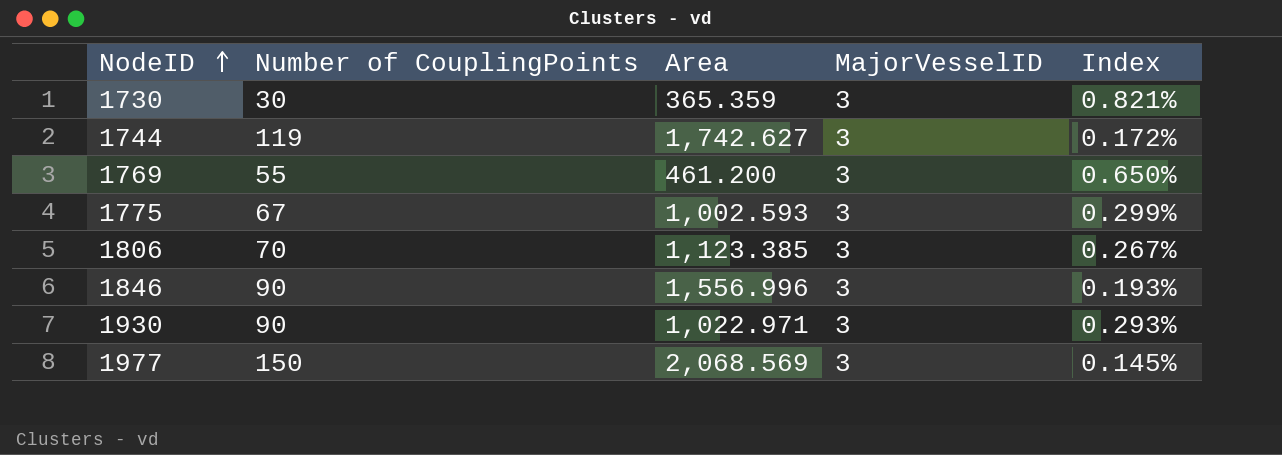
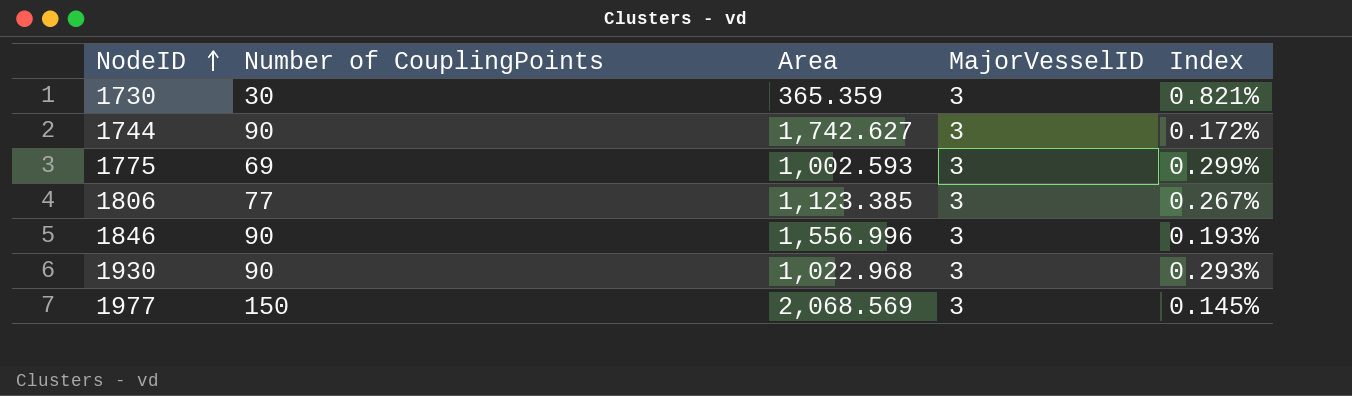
row 1769: 55 | 461.200 | 3 | 0.650% -> none
1744 | Number of CouplingPoints: 119 -> 90
1775 | Number of CouplingPoints: 67 -> 69
1806 | Number of CouplingPoints: 70 -> 77
1930 | Area: 1,022.971 -> 1,022.968

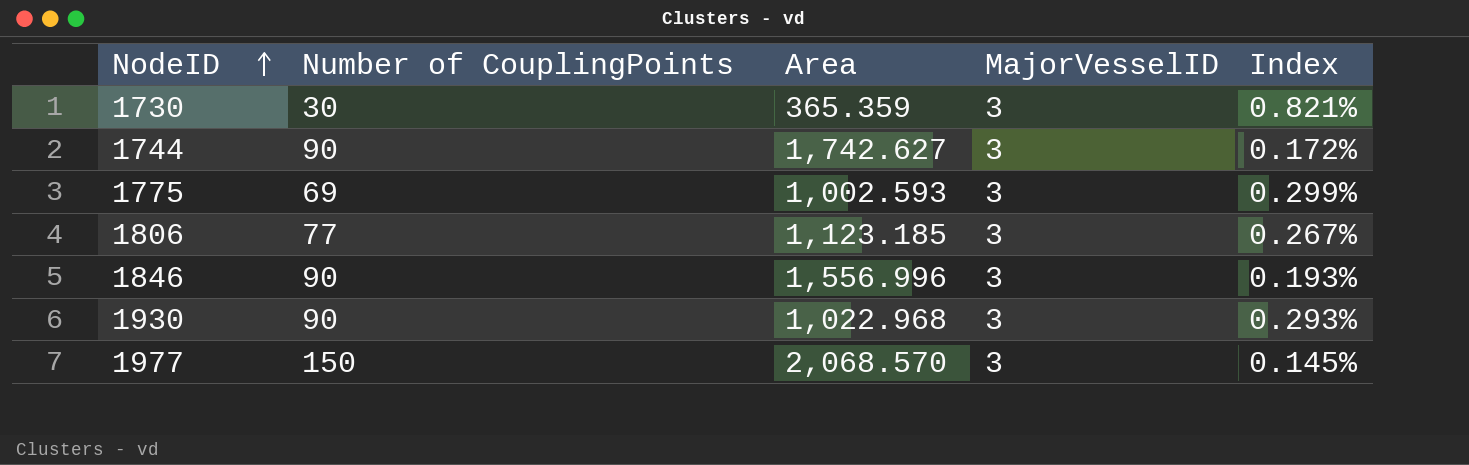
1806 | Area: 1,123.385 -> 1,123.185
1977 | Area: 2,068.569 -> 2,068.570

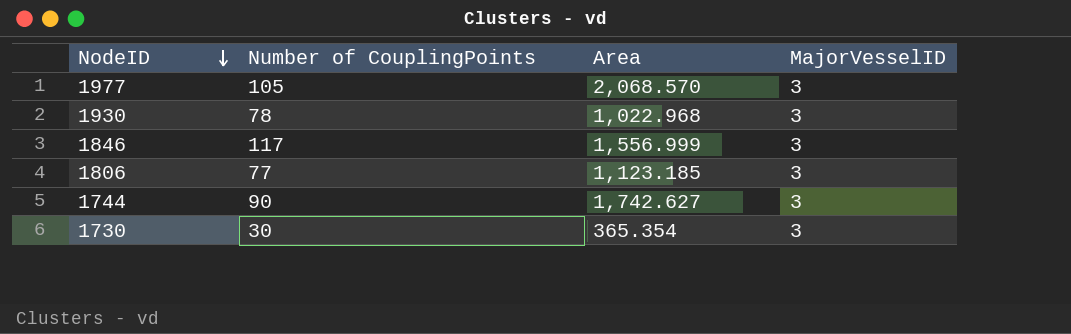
row order: NodeID ascending -> NodeID descending
column Index | formula: [MajorVesselID] / [Area] -> none
row 1775: 69 | 1,002.593 | 3 | 0.299% -> none
1977 | Number of CouplingPoints: 150 -> 105
1930 | Number of CouplingPoints: 90 -> 78
1846 | Number of CouplingPoints: 90 -> 117
1846 | Area: 1,556.996 -> 1,556.999
1730 | Area: 365.359 -> 365.354

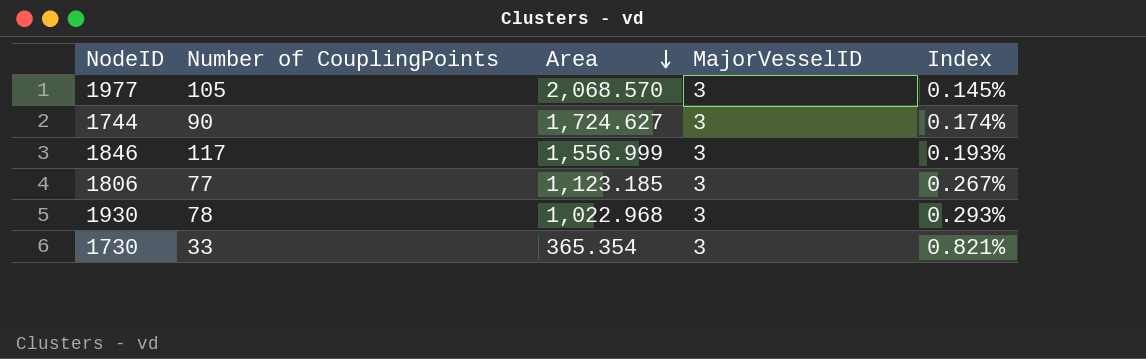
row order: NodeID descending -> Area descending
column Index | formula: none -> [MajorVesselID] / [Area]
1744 | Area: 1,742.627 -> 1,724.627
1730 | Number of CouplingPoints: 30 -> 33

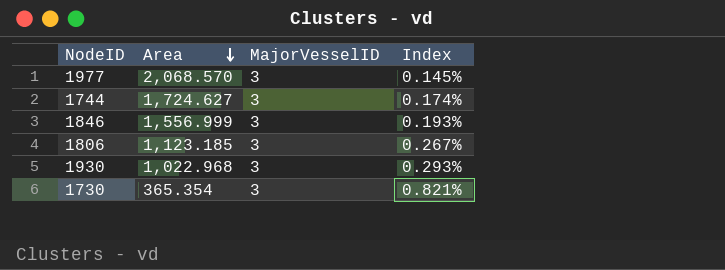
column Number of CouplingPoints | position: 2 -> none

